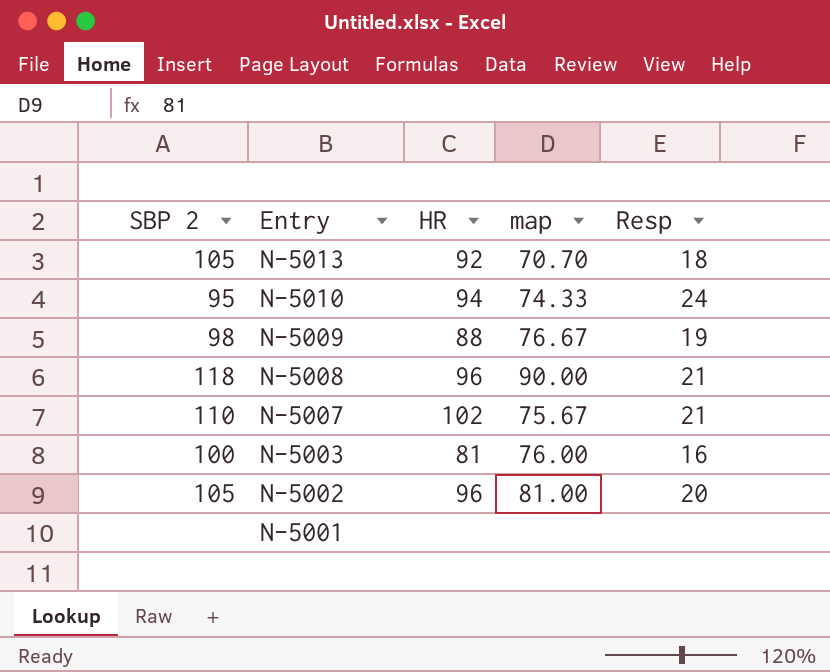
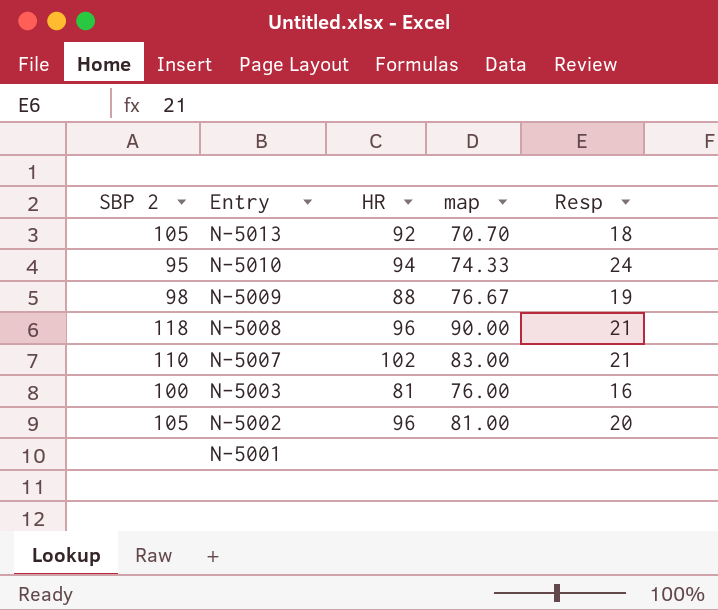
N-5007 | map: 75.67 -> 83.00

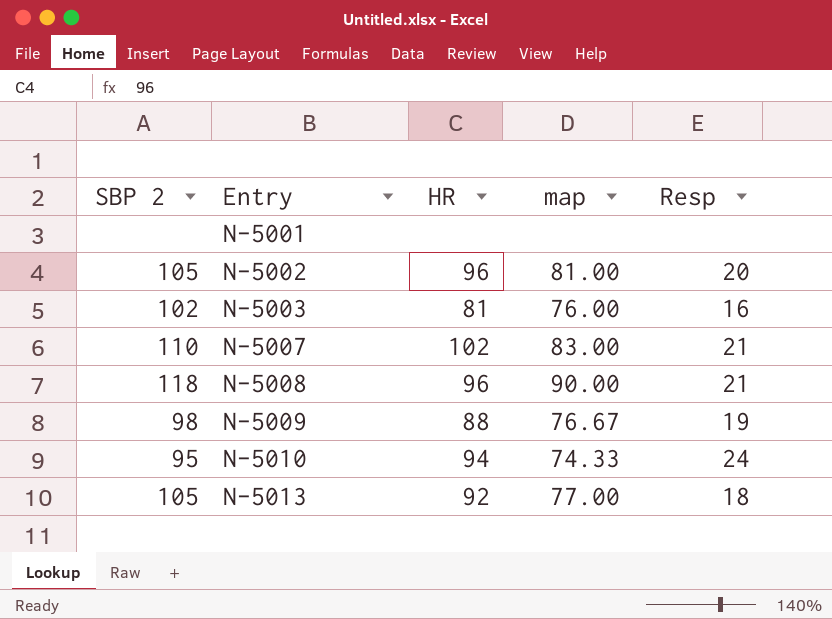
row order: Entry descending -> Entry ascending
N-5003 | SBP 2: 100 -> 102
N-5013 | map: 70.70 -> 77.00

